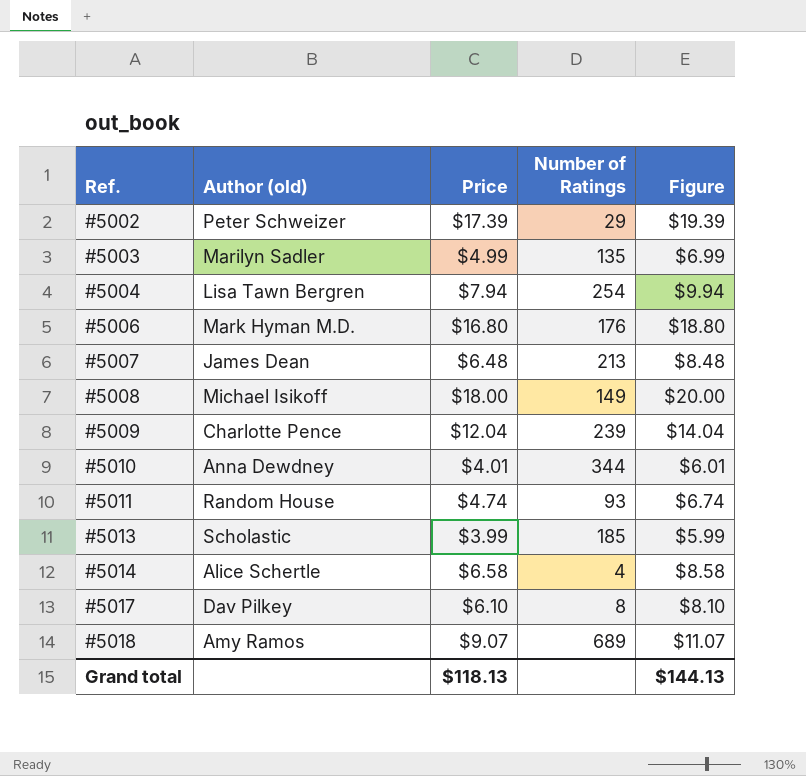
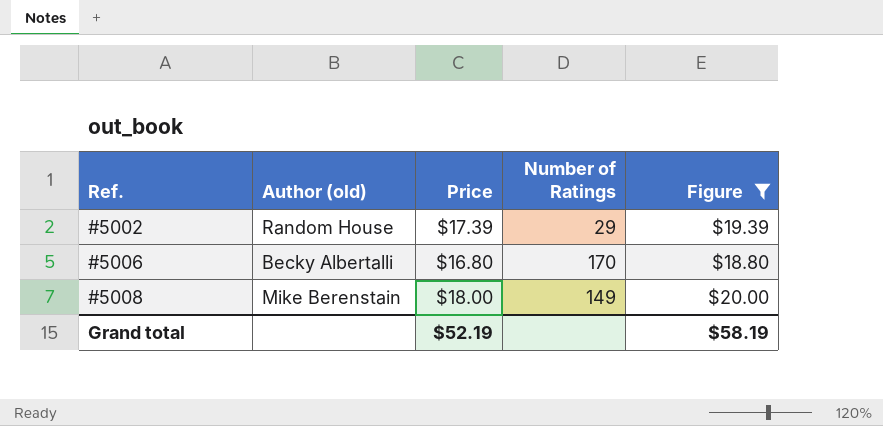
filter: none -> Figure >= $18.80
#5002 | Author (old): Peter Schweizer -> Random House
#5006 | Author (old): Mark Hyman M.D. -> Becky Albertalli
#5006 | Number of Ratings: 176 -> 170
#5008 | Author (old): Michael Isikoff -> Mike Berenstain
Grand total | Price: $118.13 -> $52.19
Grand total | Figure: $144.13 -> $58.19

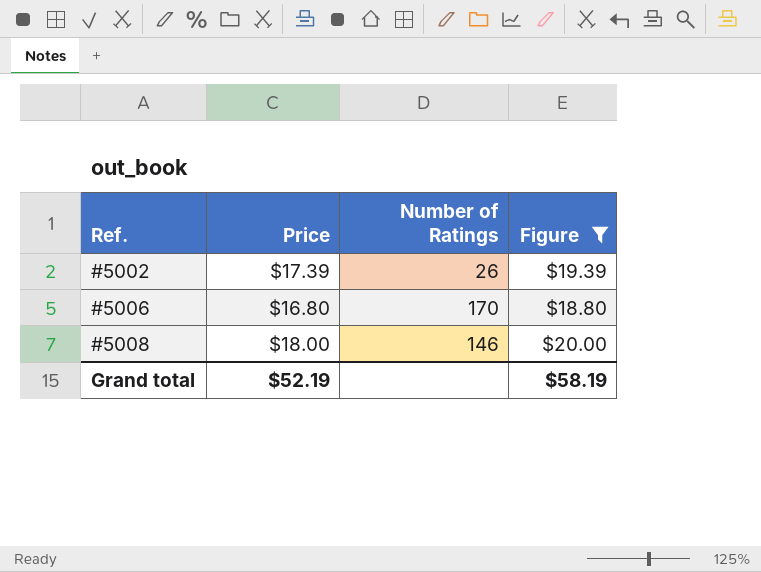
column Author (old) | position: 2 -> none
#5002 | Number of Ratings: 29 -> 26
#5008 | Number of Ratings: 149 -> 146

